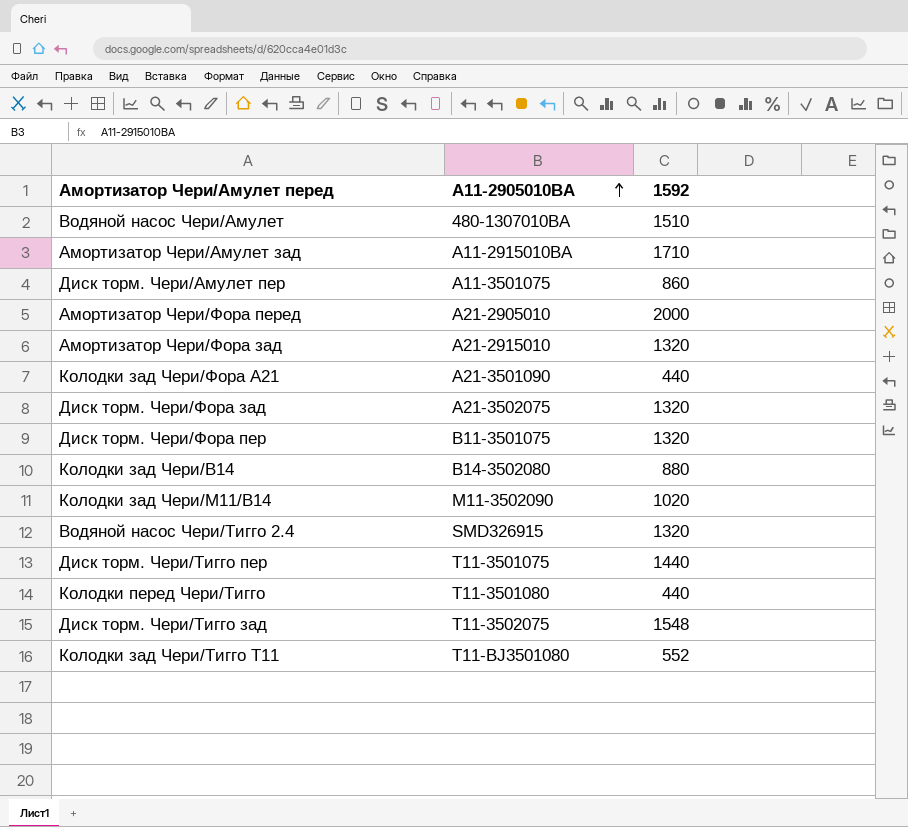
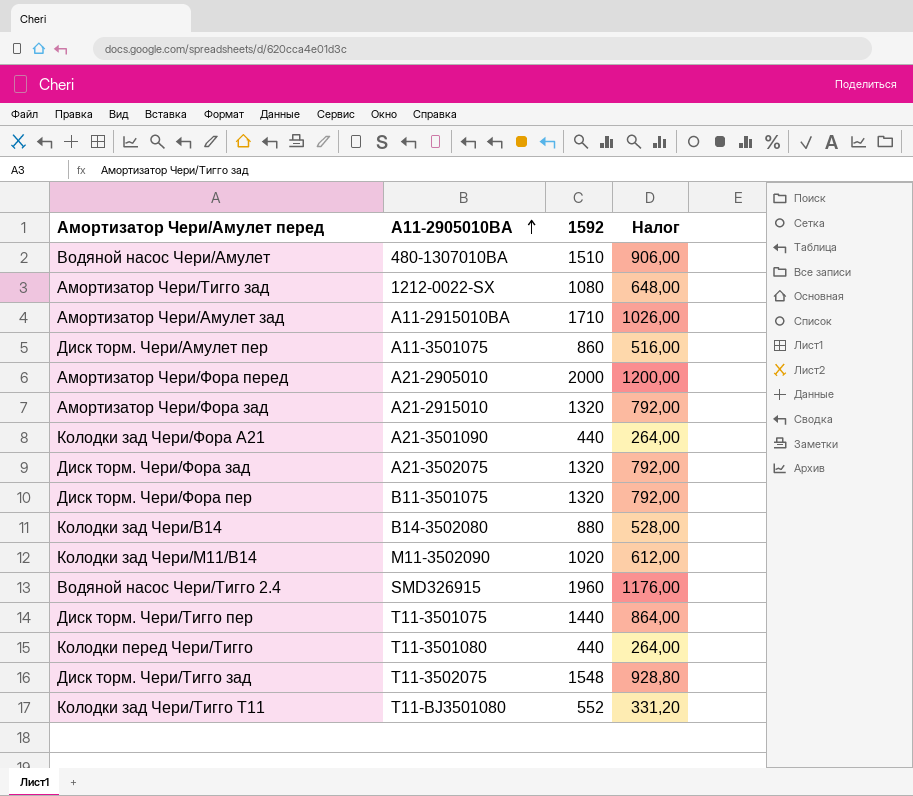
column Налог | formula: none -> [1592] * 0,6
row Амортизатор Чери/Тигго зад: none -> 1212-0022-SX | 1080 | 648,00
Водяной насос Чери/Тигго 2.4 | 1592: 1320 -> 1960

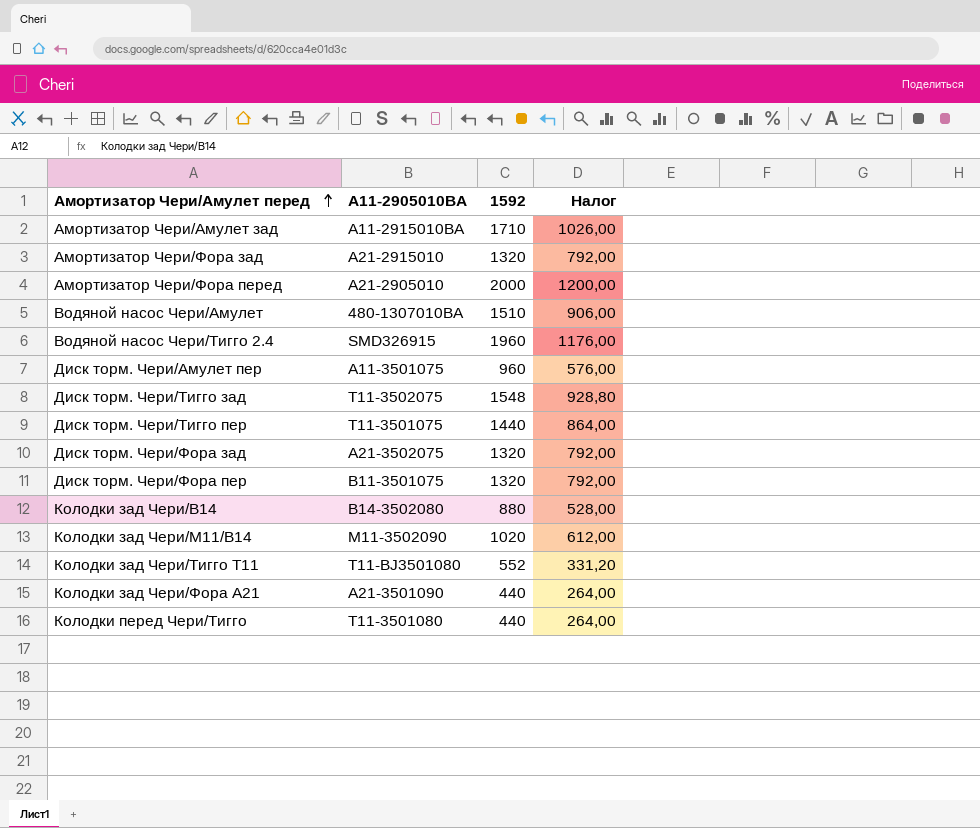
row order: A11-2905010BA ascending -> Амортизатор Чери/Амулет перед ascending
row Амортизатор Чери/Тигго зад: 1212-0022-SX | 1080 | 648,00 -> none
Диск торм. Чери/Амулет пер | 1592: 860 -> 960
Диск торм. Чери/Амулет пер | Налог: 516,00 -> 576,00

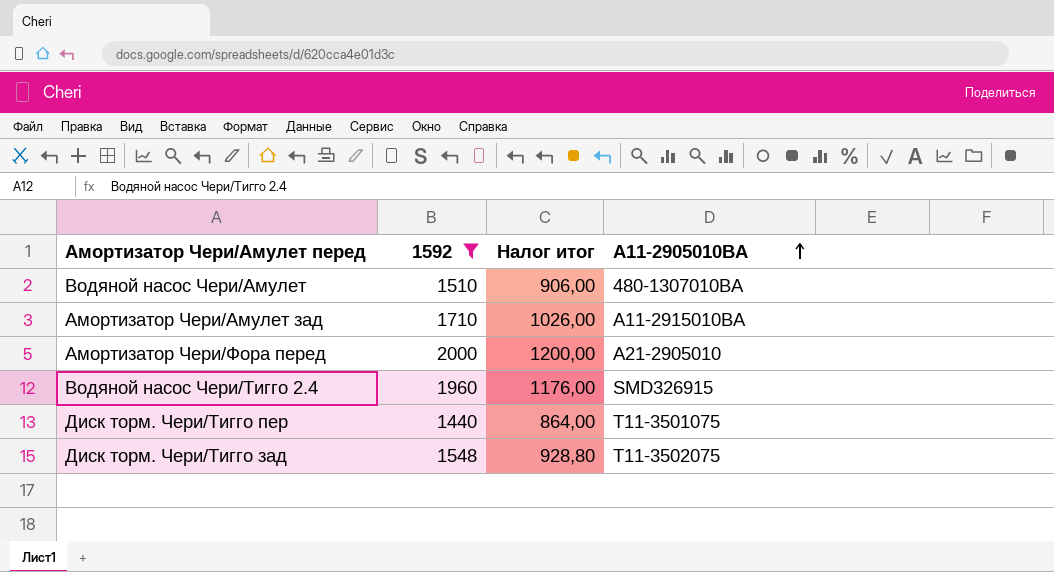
filter: none -> 1592 >= 1440
row order: Амортизатор Чери/Амулет перед ascending -> A11-2905010BA ascending
column name: Налог -> Налог итог
column A11-2905010BA | position: 2 -> 4

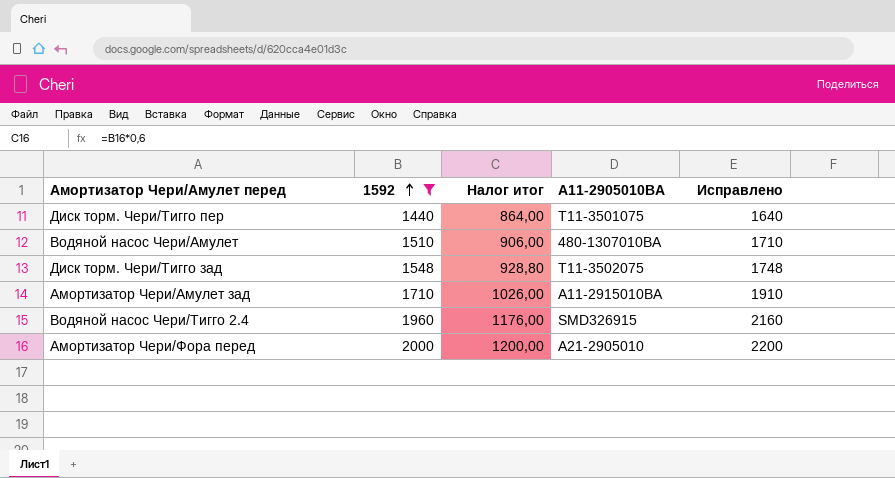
row order: A11-2905010BA ascending -> 1592 ascending
column Исправлено | formula: none -> [1592] + 200

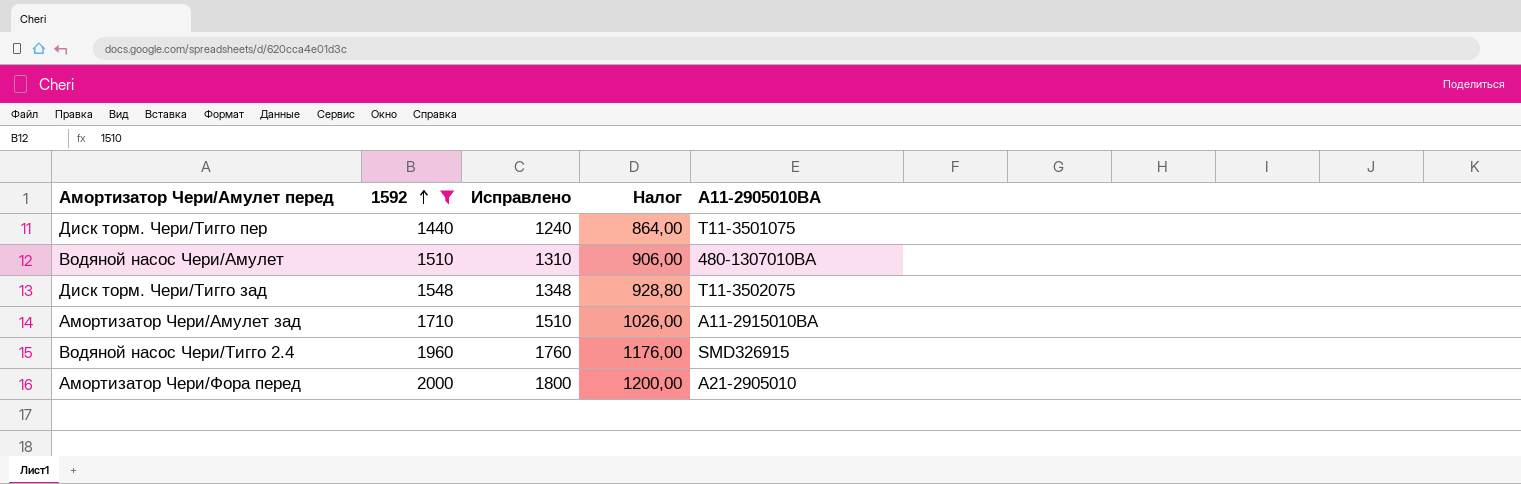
column Исправлено | formula: [1592] + 200 -> [1592] - 200
column Исправлено | position: 5 -> 3
column name: Налог итог -> Налог

